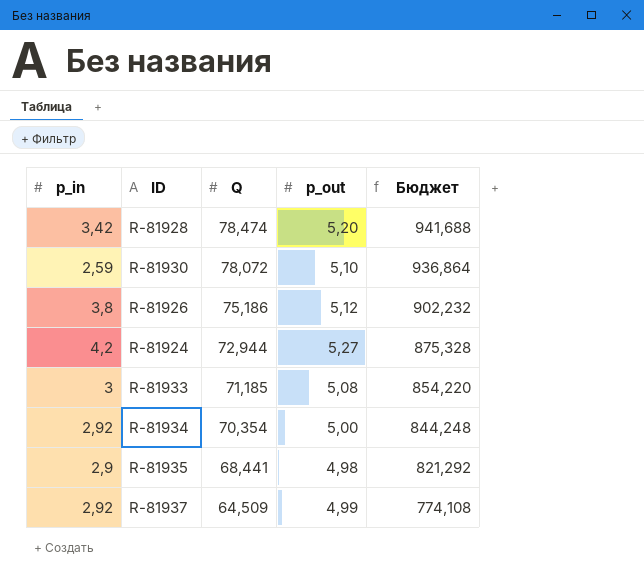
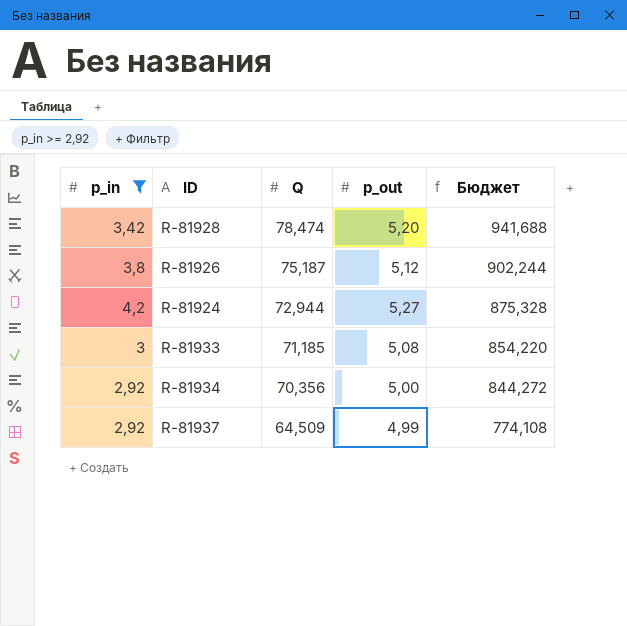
filter: none -> p_in >= 2,92
R-81926 | Q: 75,186 -> 75,187
R-81926 | Бюджет: 902,232 -> 902,244
R-81934 | Q: 70,354 -> 70,356
R-81934 | Бюджет: 844,248 -> 844,272

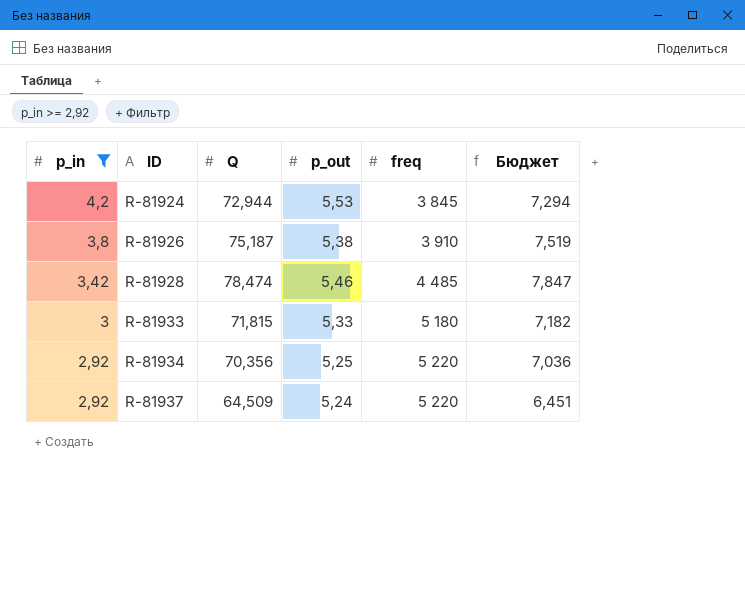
row order: Q descending -> p_in descending
column freq | position: none -> 5
column Бюджет | formula: [Q] * 12 -> [Q] * 0,1
R-81924 | p_out: 5,27 -> 5,53
R-81926 | p_out: 5,12 -> 5,38
R-81928 | p_out: 5,20 -> 5,46
R-81933 | Q: 71,185 -> 71,815
R-81933 | p_out: 5,08 -> 5,33
R-81934 | p_out: 5,00 -> 5,25
R-81937 | p_out: 4,99 -> 5,24

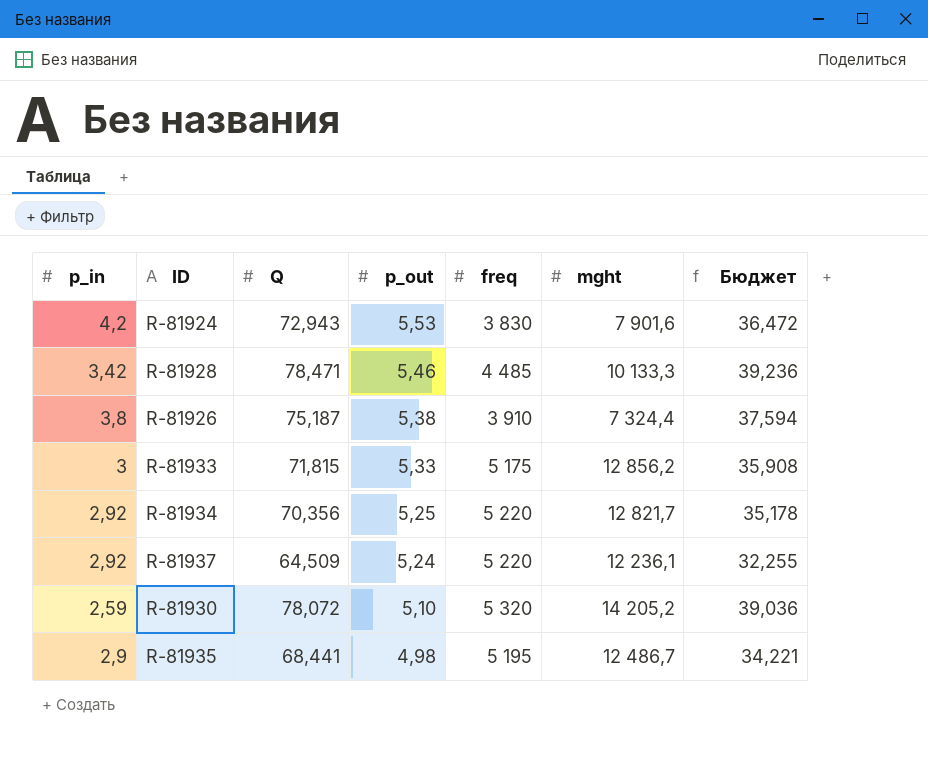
filter: p_in >= 2,92 -> none
row order: p_in descending -> p_out descending
column mght | position: none -> 6
column Бюджет | formula: [Q] * 0,1 -> [Q] * 0,5
R-81924 | Q: 72,944 -> 72,943
R-81924 | freq: 3 845 -> 3 830
R-81928 | Q: 78,474 -> 78,471
R-81933 | freq: 5 180 -> 5 175

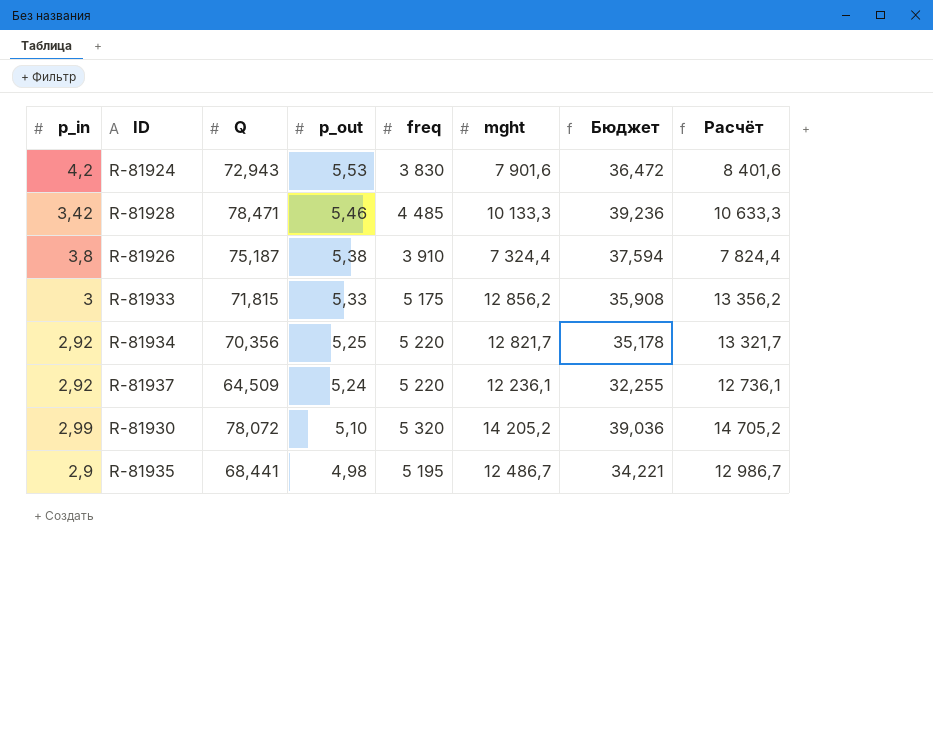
column Расчёт | formula: none -> [mght] + 500
R-81930 | p_in: 2,59 -> 2,99

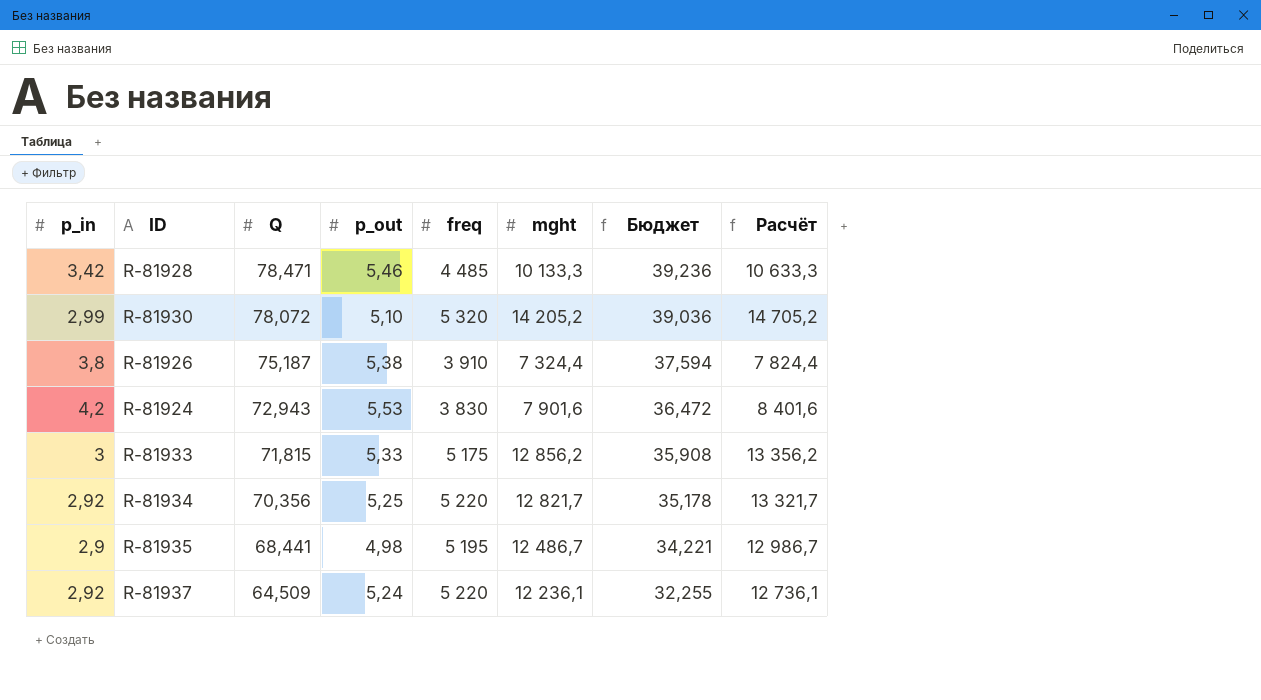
row order: p_out descending -> Q descending

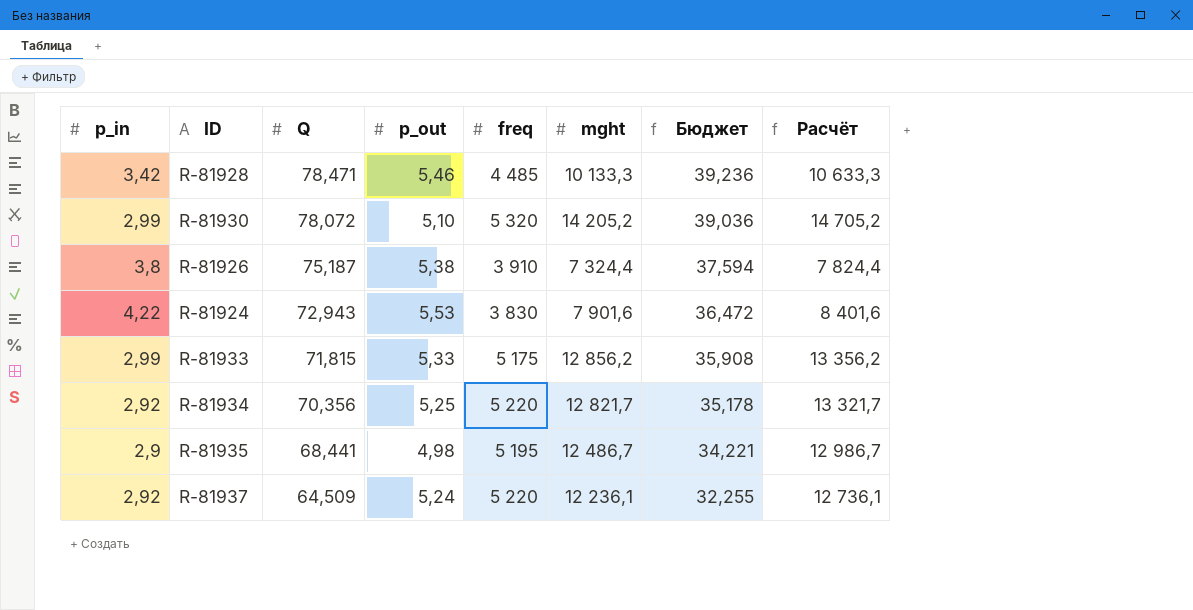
R-81924 | p_in: 4,2 -> 4,22
R-81933 | p_in: 3 -> 2,99

